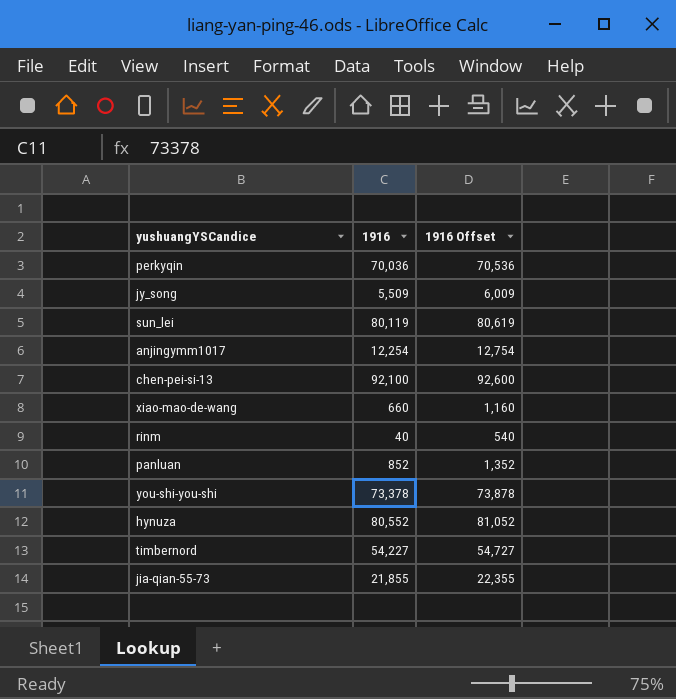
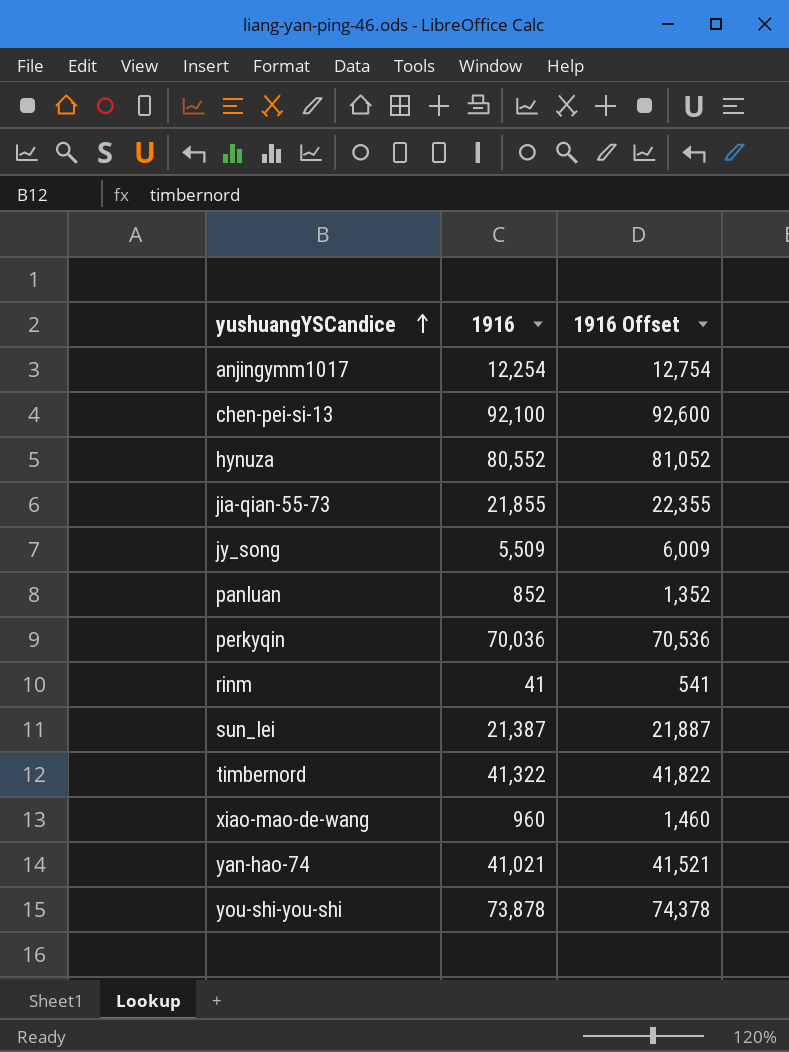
row order: none -> yushuangYSCandice ascending
rinm | 1916: 40 -> 41
rinm | 1916 Offset: 540 -> 541
sun_lei | 1916: 80,119 -> 21,387
sun_lei | 1916 Offset: 80,619 -> 21,887
timbernord | 1916: 54,227 -> 41,322
timbernord | 1916 Offset: 54,727 -> 41,822
xiao-mao-de-wang | 1916: 660 -> 960
xiao-mao-de-wang | 1916 Offset: 1,160 -> 1,460
row yan-hao-74: none -> 41,021 | 41,521
you-shi-you-shi | 1916: 73,378 -> 73,878
you-shi-you-shi | 1916 Offset: 73,878 -> 74,378

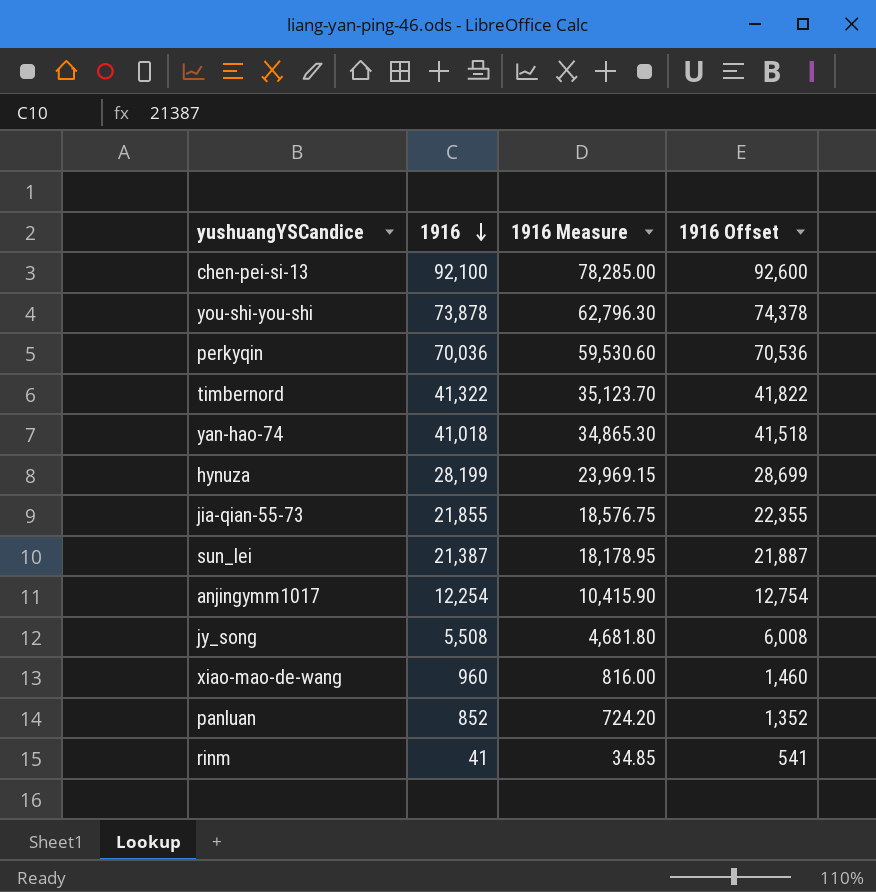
row order: yushuangYSCandice ascending -> 1916 descending
column 1916 Measure | formula: none -> [1916] * 0.85
yan-hao-74 | 1916: 41,021 -> 41,018
yan-hao-74 | 1916 Offset: 41,521 -> 41,518
hynuza | 1916: 80,552 -> 28,199
hynuza | 1916 Offset: 81,052 -> 28,699
jy_song | 1916: 5,509 -> 5,508
jy_song | 1916 Offset: 6,009 -> 6,008

